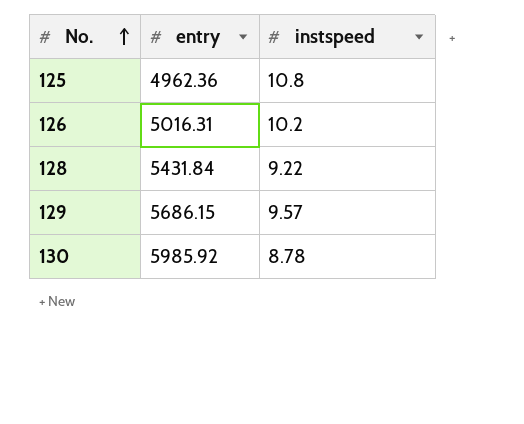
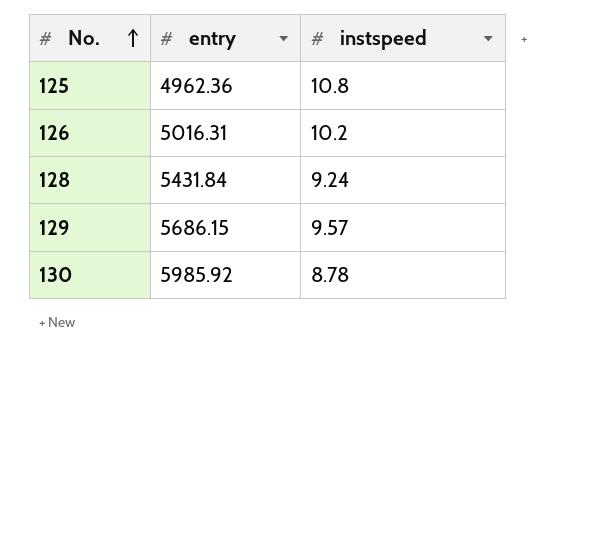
128 | instspeed: 9.22 -> 9.24

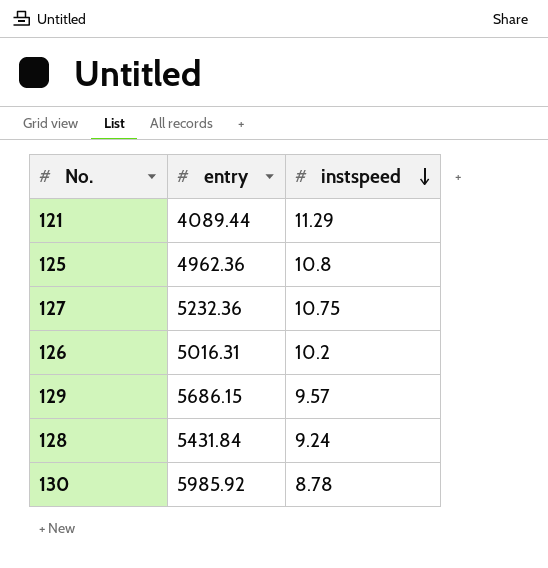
row order: No. ascending -> instspeed descending
row 121: none -> 4089.44 | 11.29
row 127: none -> 5232.36 | 10.75

